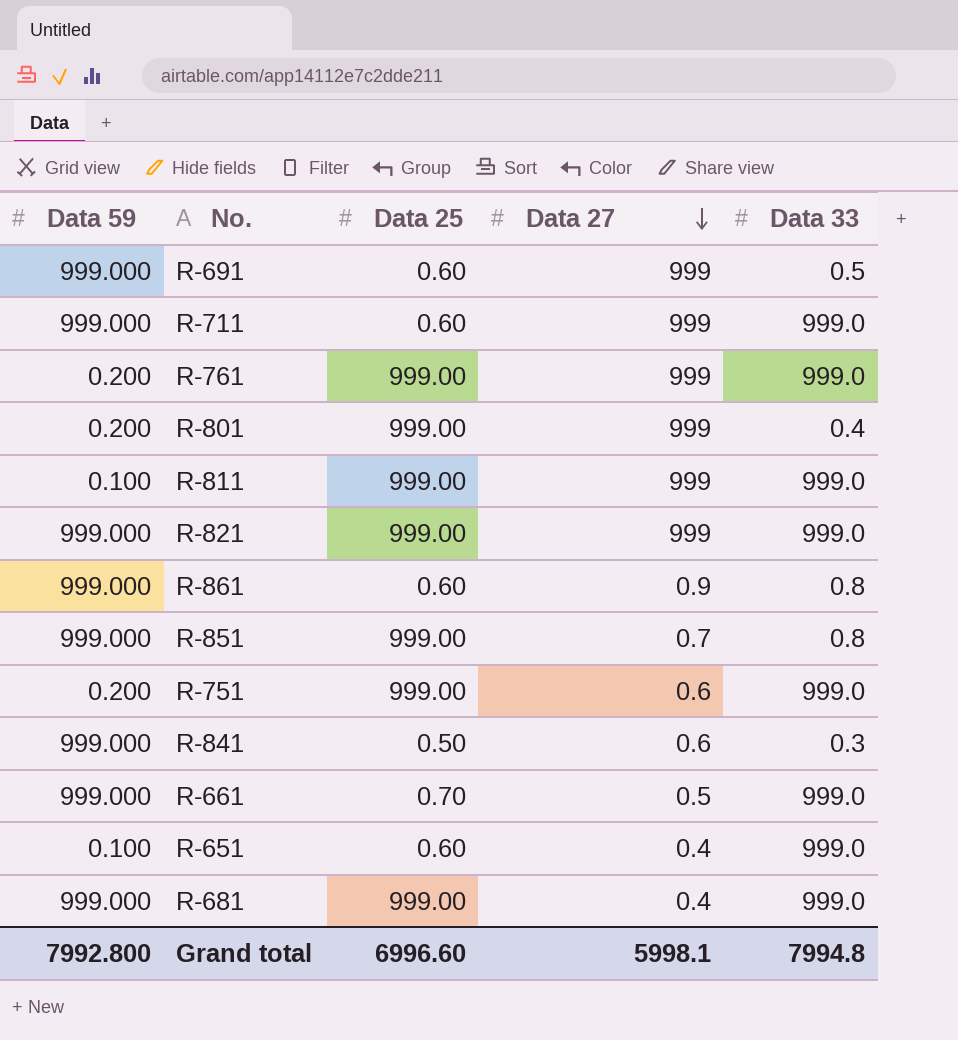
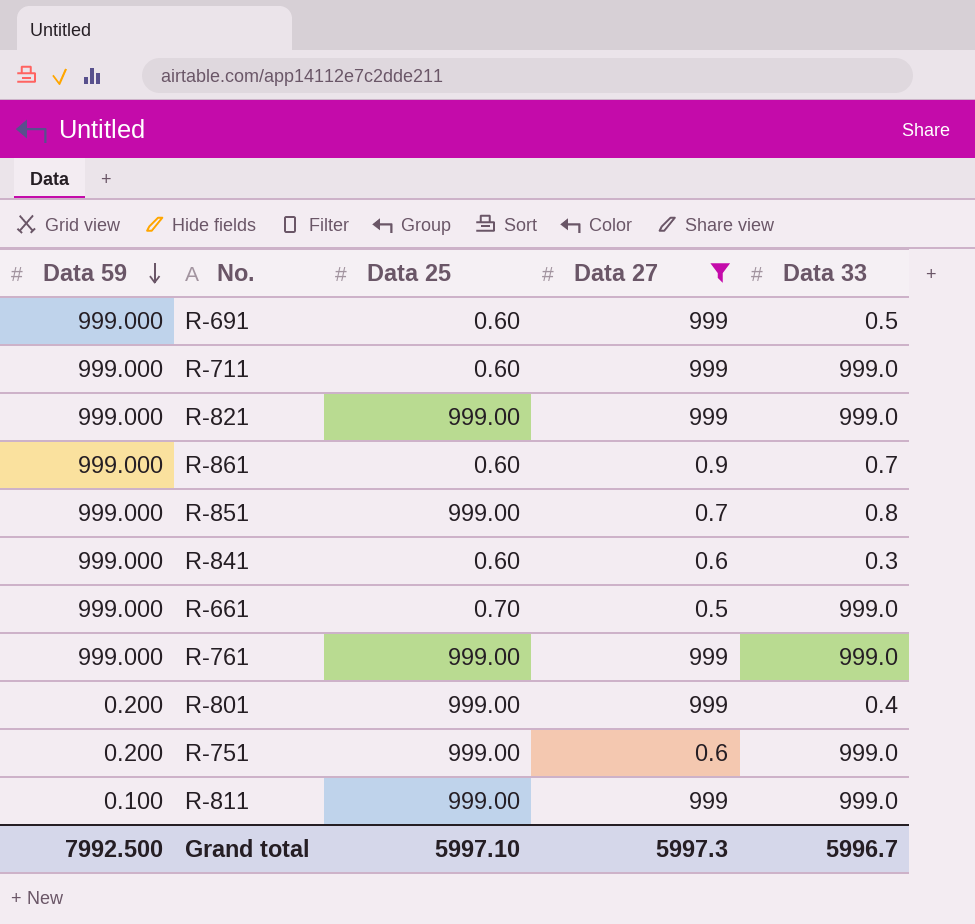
filter: none -> Data 27 != 0.4
row order: Data 27 descending -> Data 59 descending
R-861 | Data 33: 0.8 -> 0.7
R-841 | Data 25: 0.50 -> 0.60
R-761 | Data 59: 0.200 -> 999.000
Grand total | Data 59: 7992.800 -> 7992.500
Grand total | Data 25: 6996.60 -> 5997.10
Grand total | Data 27: 5998.1 -> 5997.3
Grand total | Data 33: 7994.8 -> 5996.7

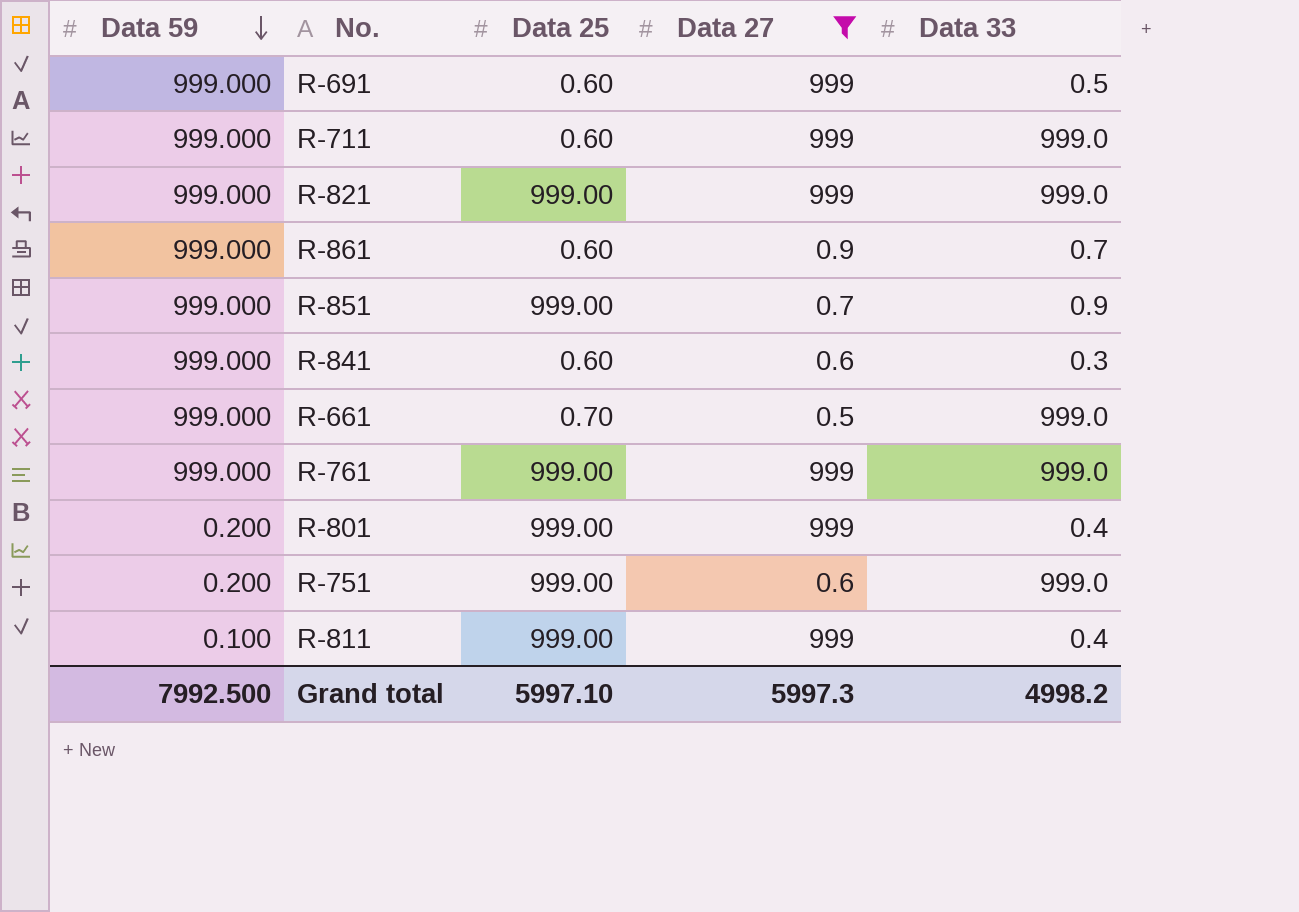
R-851 | Data 33: 0.8 -> 0.9
R-811 | Data 33: 999.0 -> 0.4
Grand total | Data 33: 5996.7 -> 4998.2

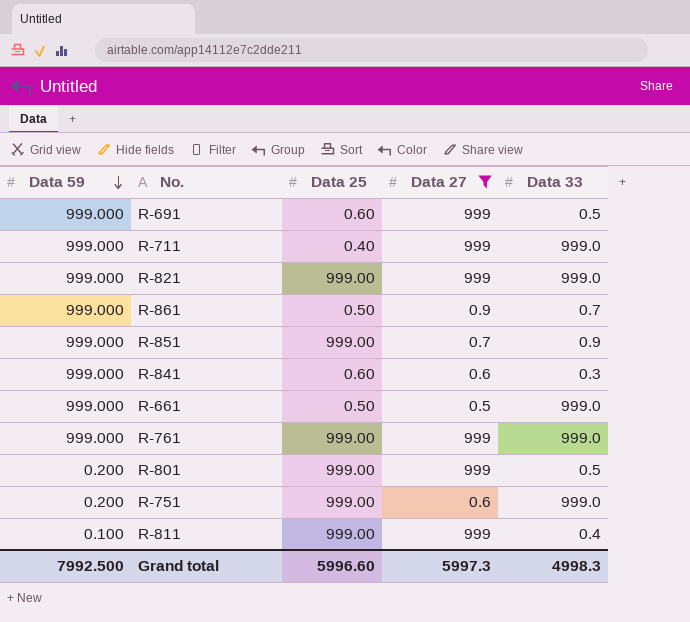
R-711 | Data 25: 0.60 -> 0.40
R-861 | Data 25: 0.60 -> 0.50
R-661 | Data 25: 0.70 -> 0.50
R-801 | Data 33: 0.4 -> 0.5
Grand total | Data 25: 5997.10 -> 5996.60
Grand total | Data 33: 4998.2 -> 4998.3

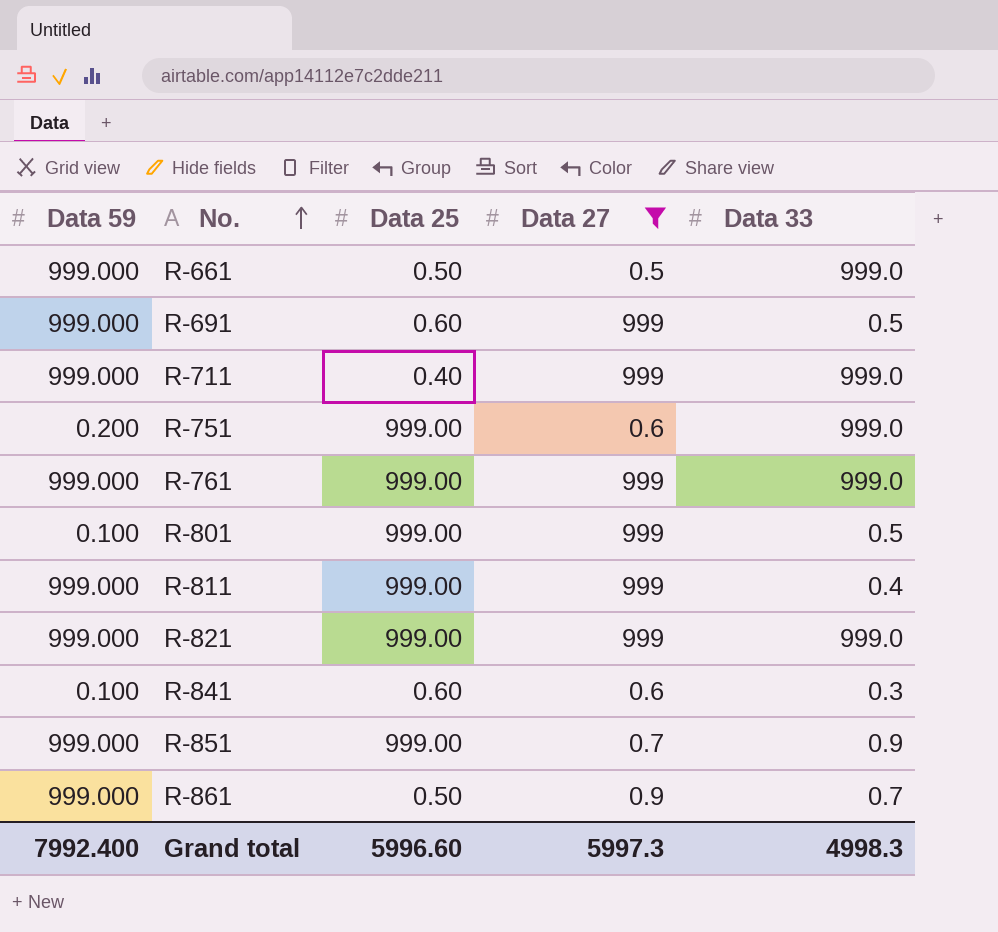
row order: Data 59 descending -> No. ascending
R-801 | Data 59: 0.200 -> 0.100
R-811 | Data 59: 0.100 -> 999.000
R-841 | Data 59: 999.000 -> 0.100
Grand total | Data 59: 7992.500 -> 7992.400

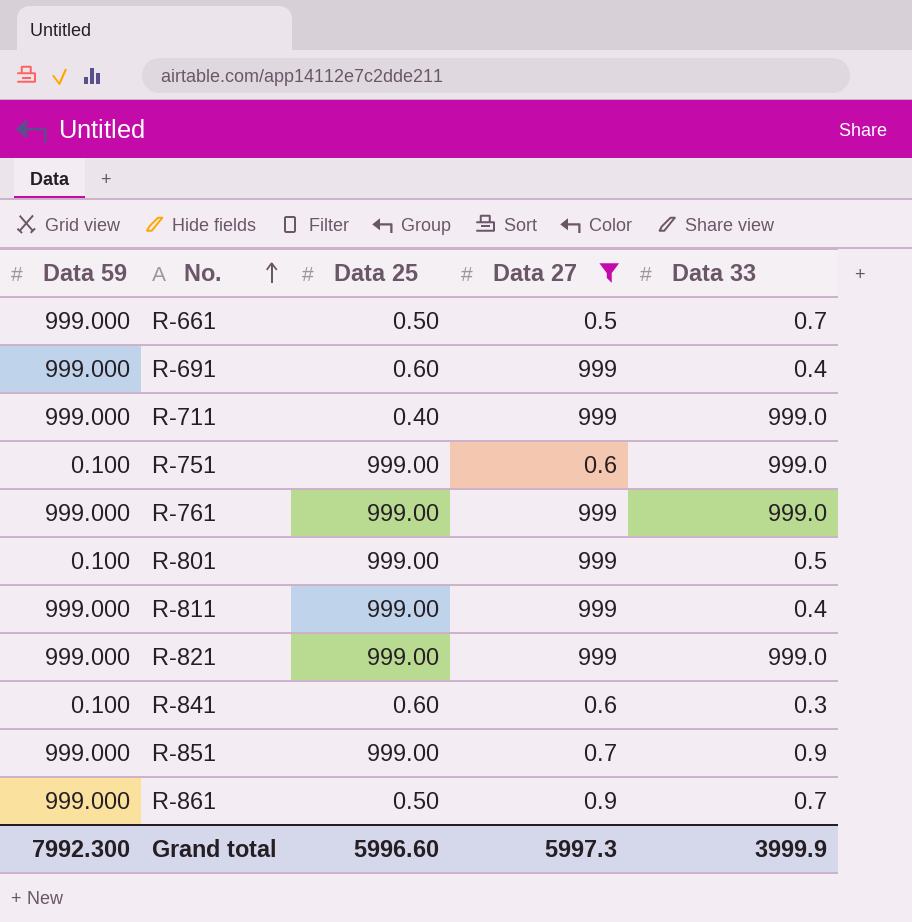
R-661 | Data 33: 999.0 -> 0.7
R-691 | Data 33: 0.5 -> 0.4
R-751 | Data 59: 0.200 -> 0.100
Grand total | Data 59: 7992.400 -> 7992.300
Grand total | Data 33: 4998.3 -> 3999.9

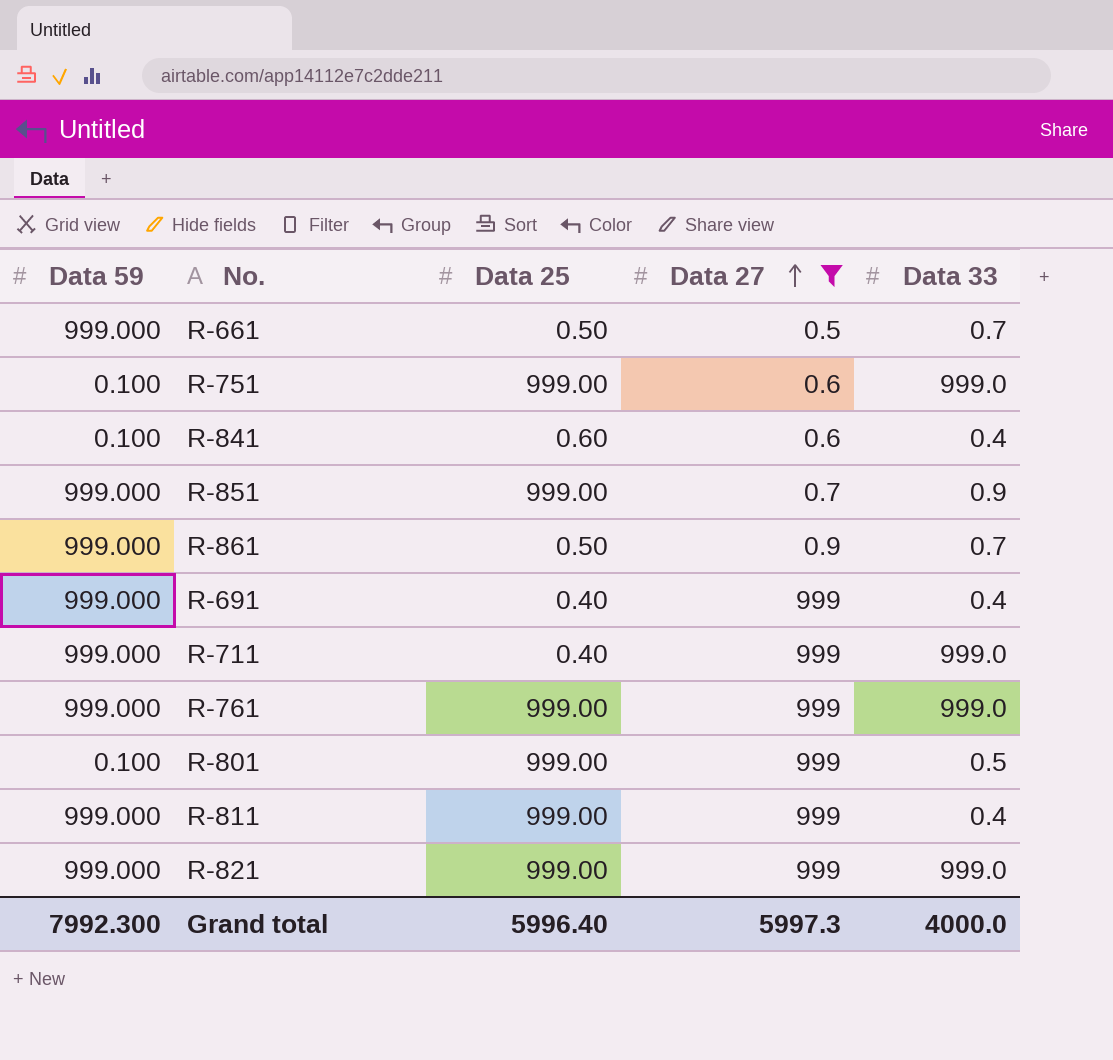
row order: No. ascending -> Data 27 ascending
R-841 | Data 33: 0.3 -> 0.4
R-691 | Data 25: 0.60 -> 0.40
Grand total | Data 25: 5996.60 -> 5996.40
Grand total | Data 33: 3999.9 -> 4000.0

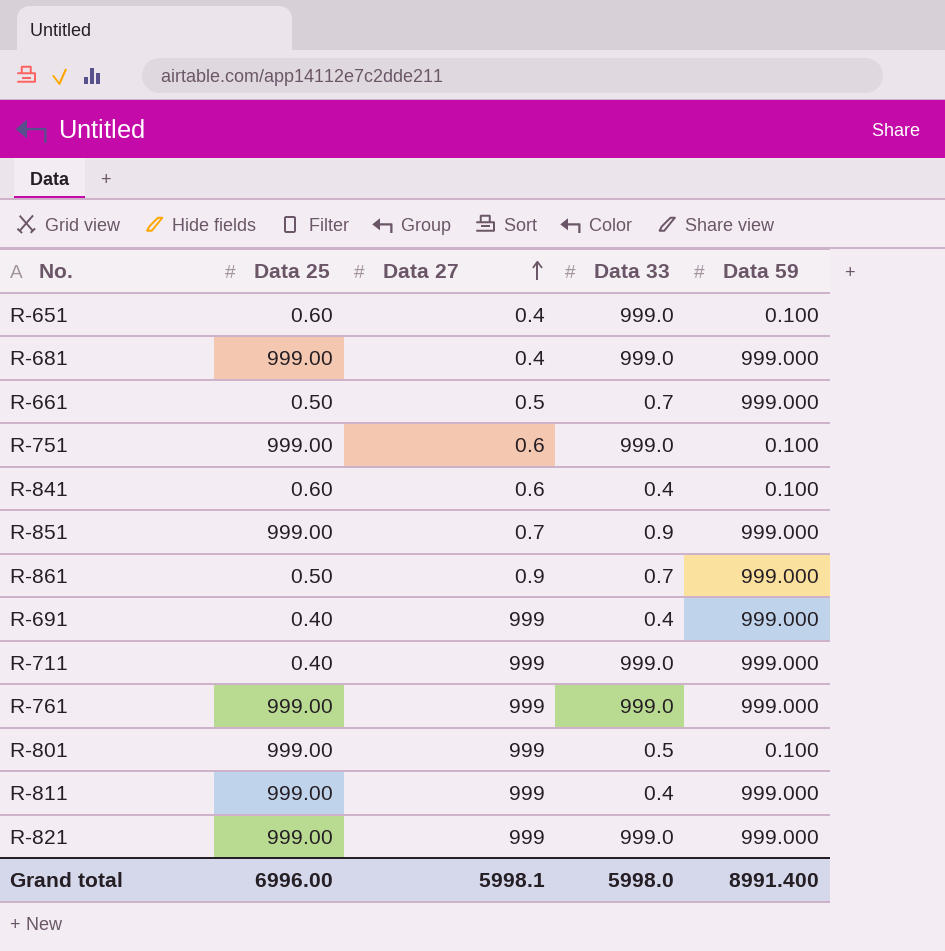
filter: Data 27 != 0.4 -> none
column Data 59 | position: 1 -> 5
Grand total | Data 25: 5996.40 -> 6996.00
Grand total | Data 27: 5997.3 -> 5998.1
Grand total | Data 33: 4000.0 -> 5998.0
Grand total | Data 59: 7992.300 -> 8991.400

